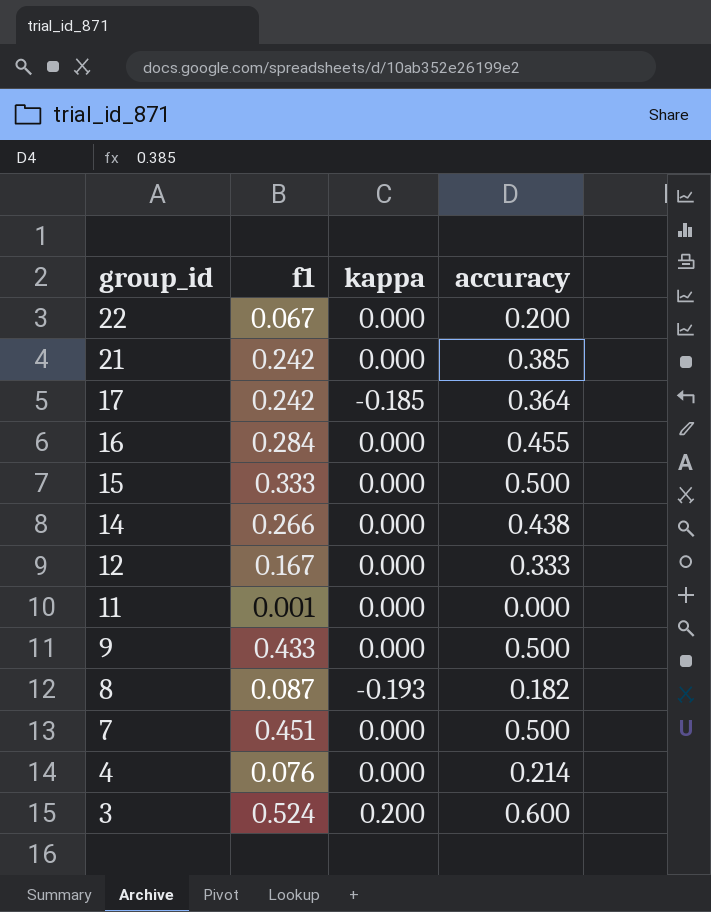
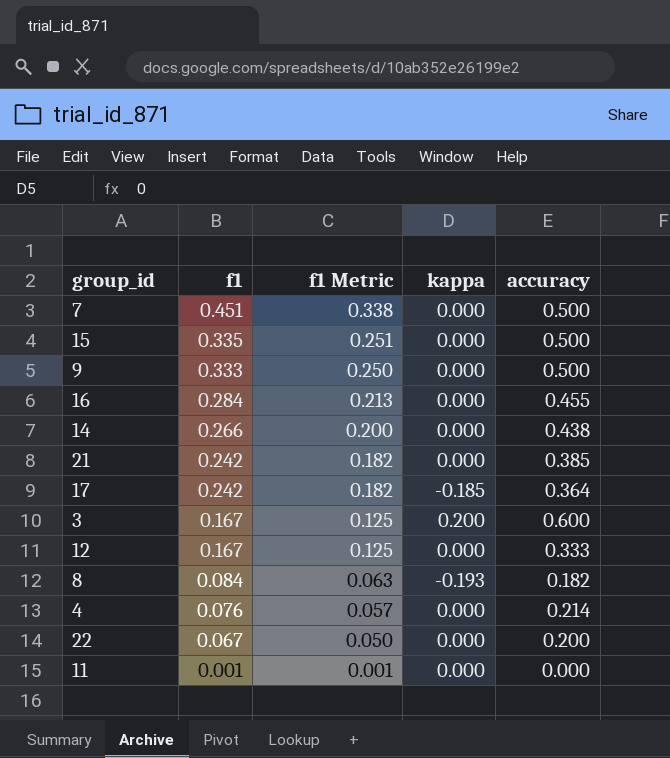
row order: group_id descending -> f1 descending
column f1 Metric | formula: none -> [f1] * 0.75
15 | f1: 0.333 -> 0.335
9 | f1: 0.433 -> 0.333
3 | f1: 0.524 -> 0.167
8 | f1: 0.087 -> 0.084

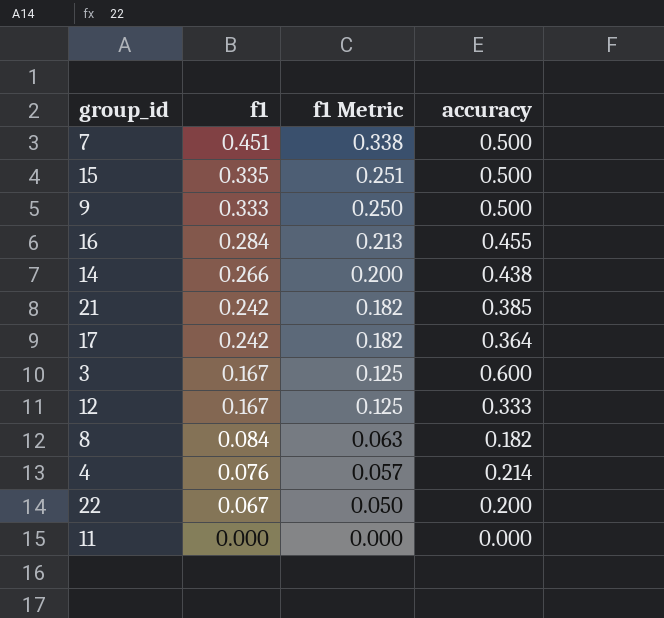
column kappa | position: 4 -> none
11 | f1: 0.001 -> 0.000
11 | f1 Metric: 0.001 -> 0.000

